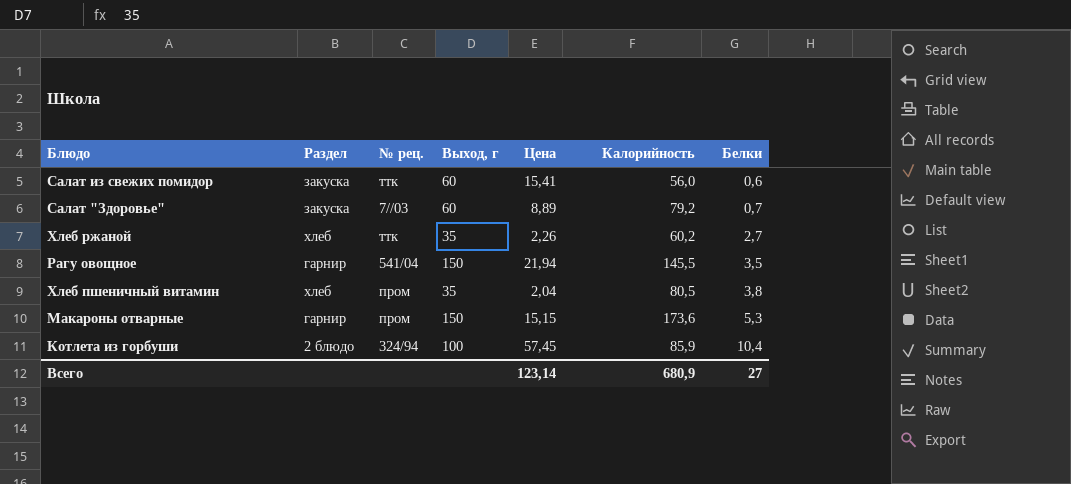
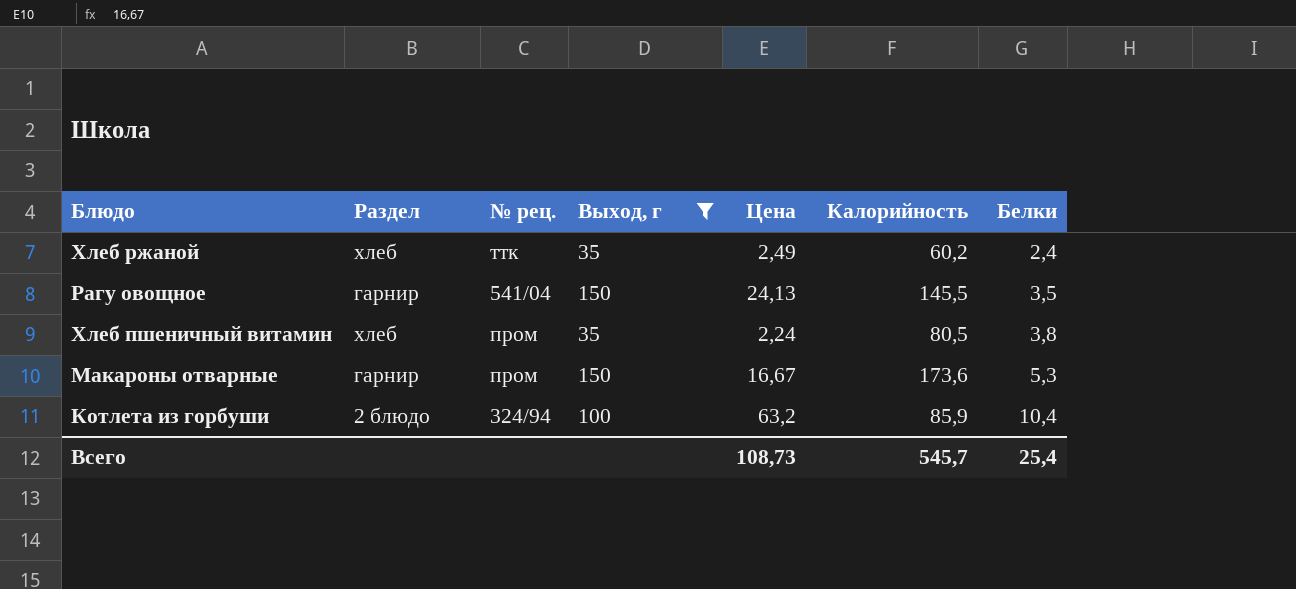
filter: none -> Выход, г != 60
Хлеб ржаной | Цена: 2,26 -> 2,49
Хлеб ржаной | Белки: 2,7 -> 2,4
Рагу овощное | Цена: 21,94 -> 24,13
Хлеб пшеничный витамин | Цена: 2,04 -> 2,24
Макароны отварные | Цена: 15,15 -> 16,67
Котлета из горбуши | Цена: 57,45 -> 63,2
Всего | Цена: 123,14 -> 108,73
Всего | Калорийность: 680,9 -> 545,7
Всего | Белки: 27 -> 25,4

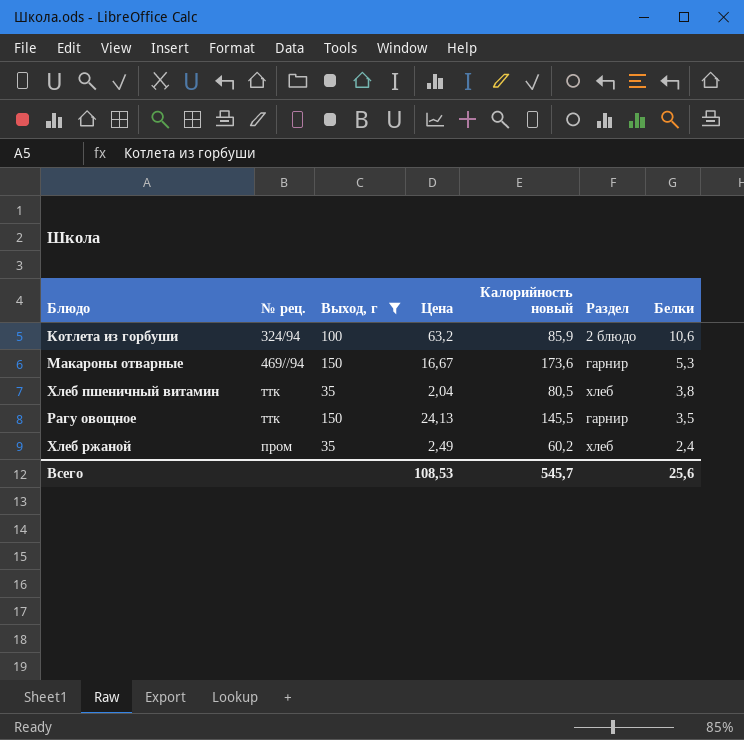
row order: Белки ascending -> Белки descending
column name: Калорийность -> Калорийность новый
column Раздел | position: 2 -> 6
Котлета из горбуши | Белки: 10,4 -> 10,6
Макароны отварные | № рец.: пром -> 469//94
Хлеб пшеничный витамин | № рец.: пром -> ттк
Хлеб пшеничный витамин | Цена: 2,24 -> 2,04
Рагу овощное | № рец.: 541/04 -> ттк
Хлеб ржаной | № рец.: ттк -> пром
Всего | Цена: 108,73 -> 108,53
Всего | Белки: 25,4 -> 25,6

